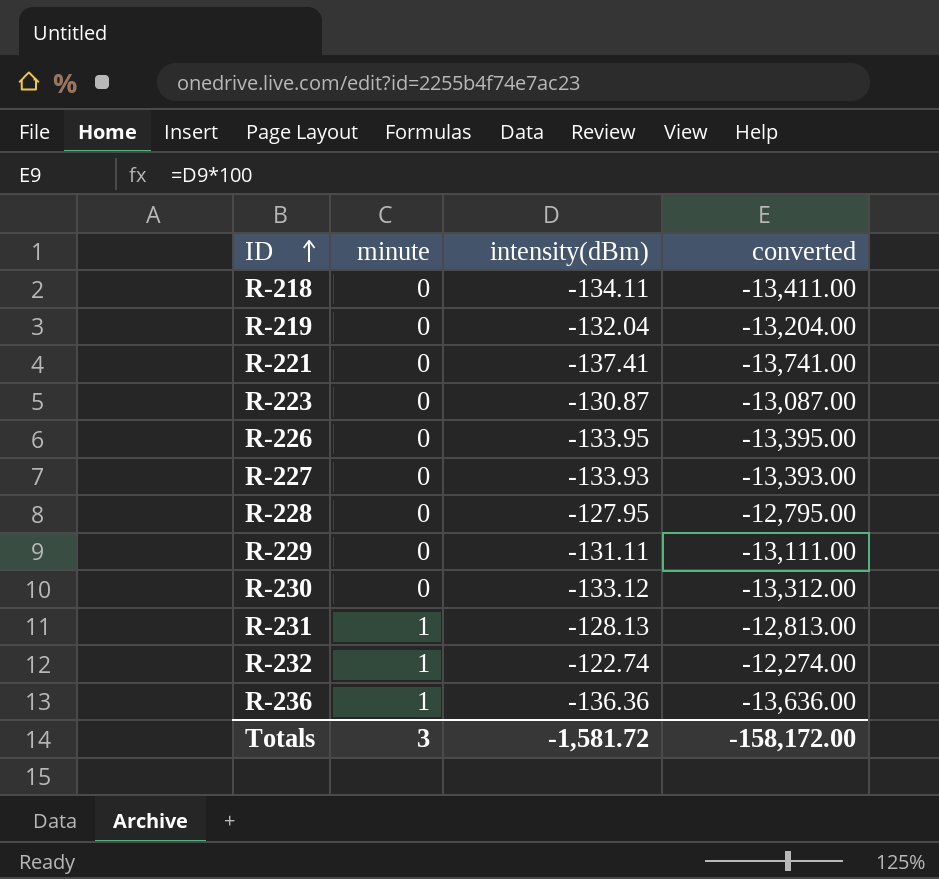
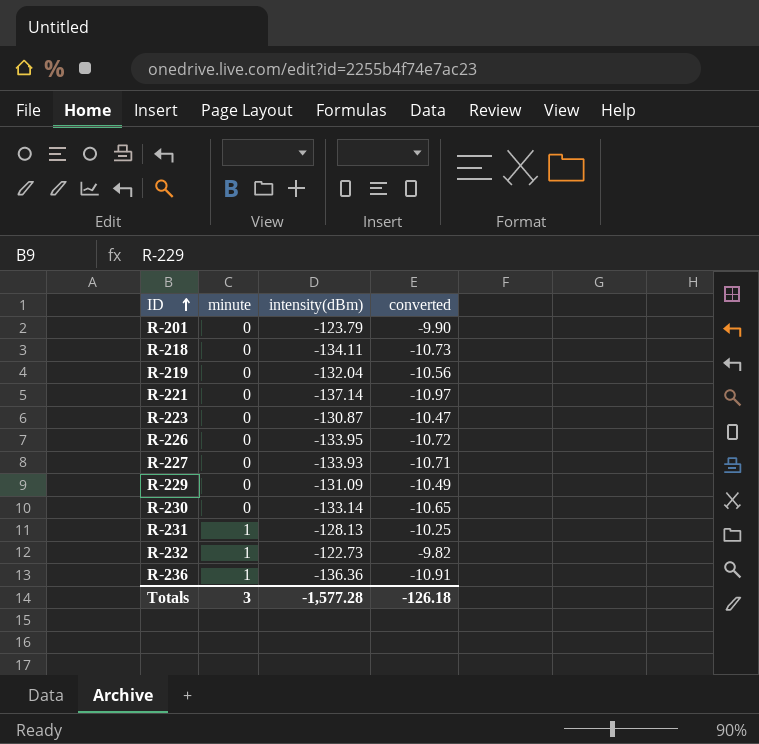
column converted | formula: [intensity(dBm)] * 100 -> [intensity(dBm)] * 0.08
row R-228: 0 | -127.95 | -12,795.00 -> none
row R-201: none -> 0 | -123.79 | -9.90
R-221 | intensity(dBm): -137.41 -> -137.14
R-229 | intensity(dBm): -131.11 -> -131.09
R-230 | intensity(dBm): -133.12 -> -133.14
R-232 | intensity(dBm): -122.74 -> -122.73
Totals | intensity(dBm): -1,581.72 -> -1,577.28
Totals | converted: -158,172.00 -> -126.18

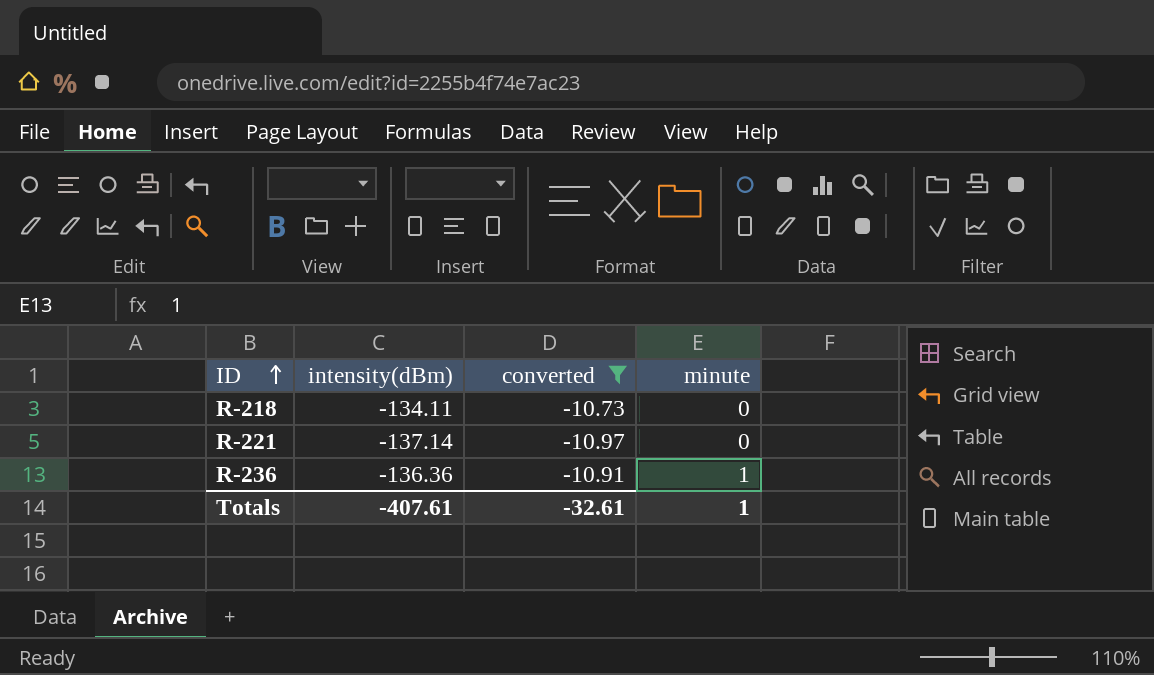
filter: none -> converted <= -10.73
column minute | position: 2 -> 4
Totals | intensity(dBm): -1,577.28 -> -407.61
Totals | converted: -126.18 -> -32.61
Totals | minute: 3 -> 1

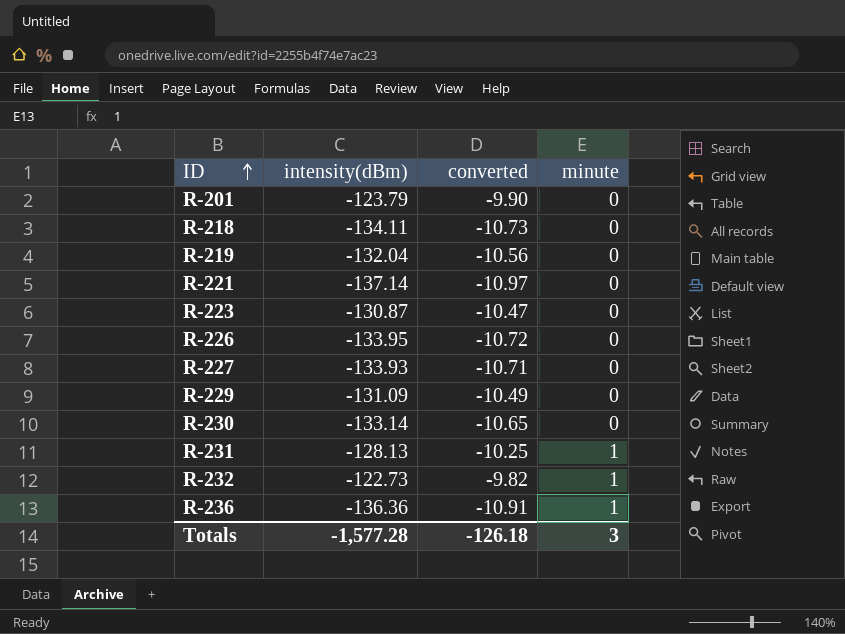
filter: converted <= -10.73 -> none
Totals | intensity(dBm): -407.61 -> -1,577.28
Totals | converted: -32.61 -> -126.18
Totals | minute: 1 -> 3

